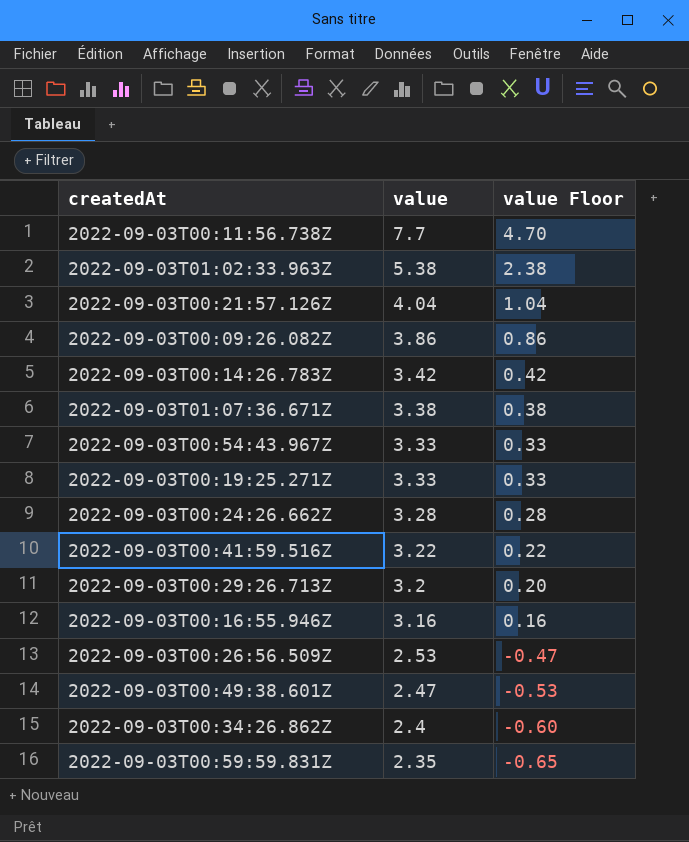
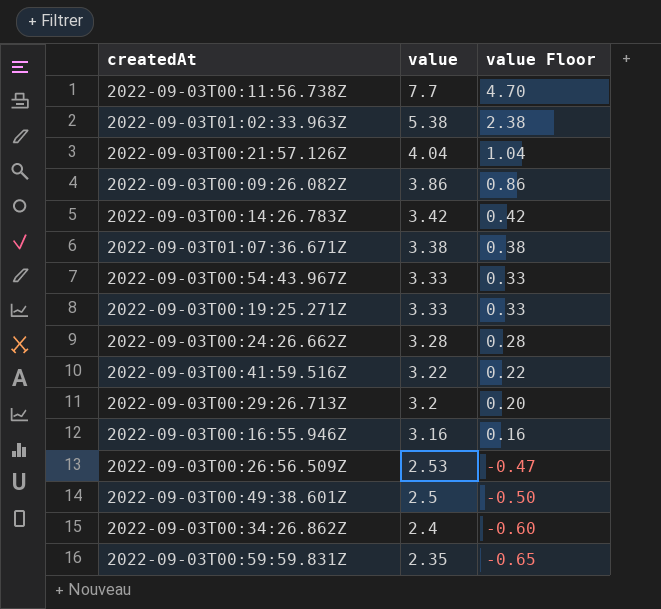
2022-09-03T00:49:38.601Z | value: 2.47 -> 2.5
2022-09-03T00:49:38.601Z | value Floor: -0.53 -> -0.50

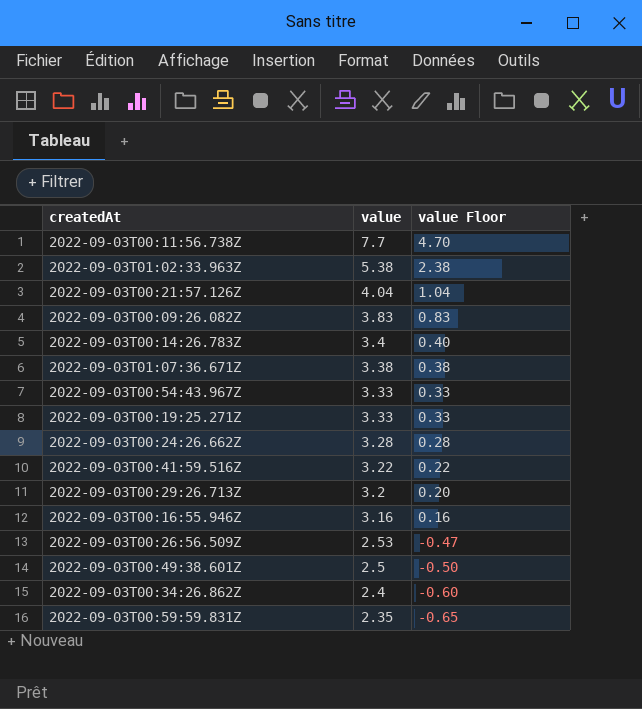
2022-09-03T00:09:26.082Z | value: 3.86 -> 3.83
2022-09-03T00:09:26.082Z | value Floor: 0.86 -> 0.83
2022-09-03T00:14:26.783Z | value: 3.42 -> 3.4
2022-09-03T00:14:26.783Z | value Floor: 0.42 -> 0.40

